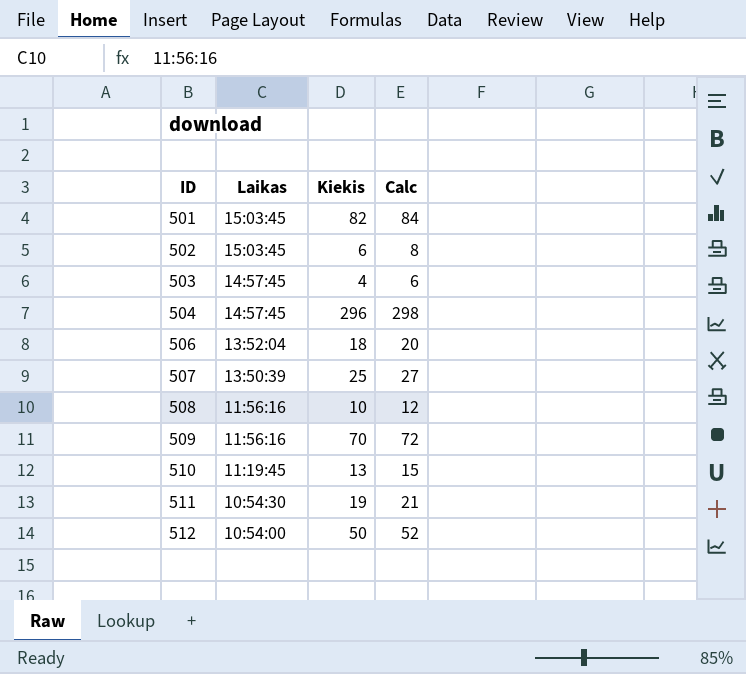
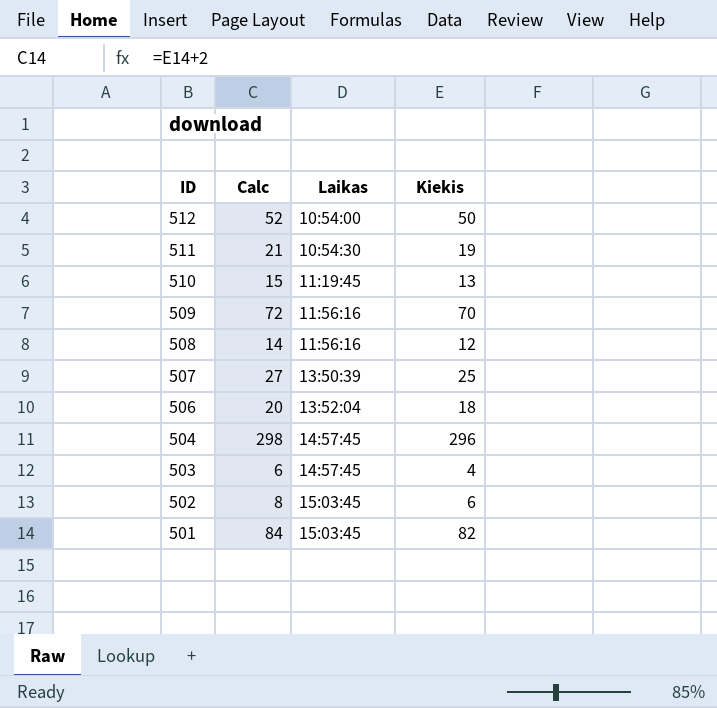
row order: ID ascending -> ID descending
column Calc | position: 4 -> 2
508 | Calc: 12 -> 14
508 | Kiekis: 10 -> 12

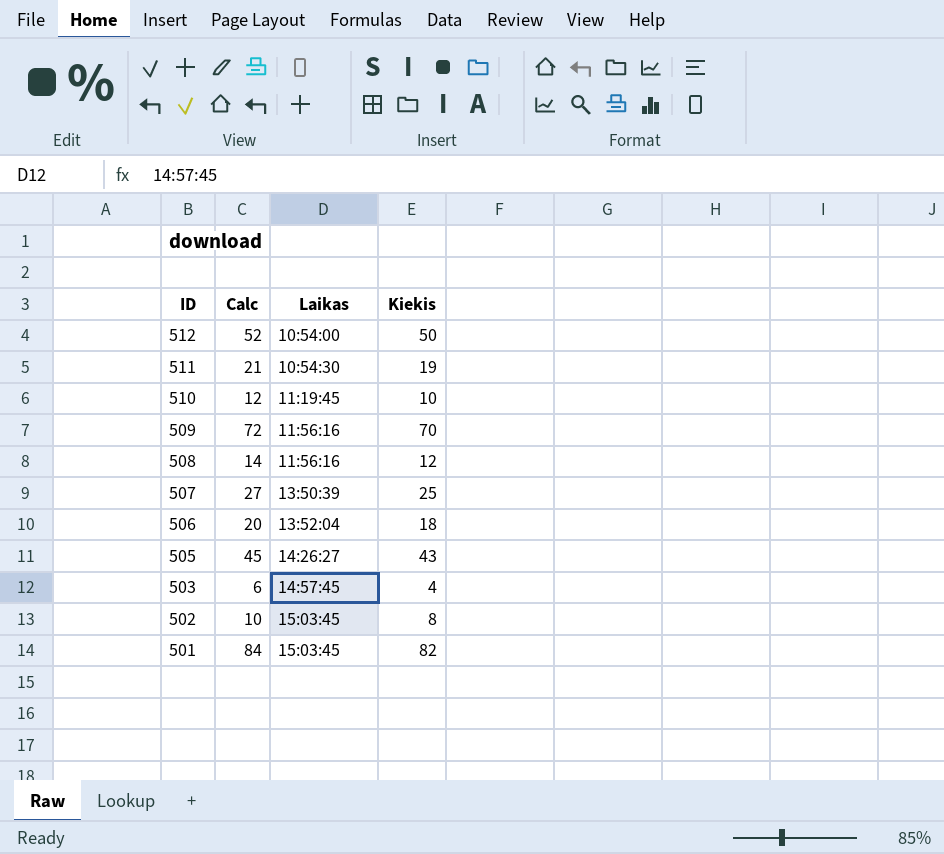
row 504: 298 | 14:57:45 | 296 -> none
510 | Calc: 15 -> 12
510 | Kiekis: 13 -> 10
row 505: none -> 45 | 14:26:27 | 43
502 | Calc: 8 -> 10
502 | Kiekis: 6 -> 8

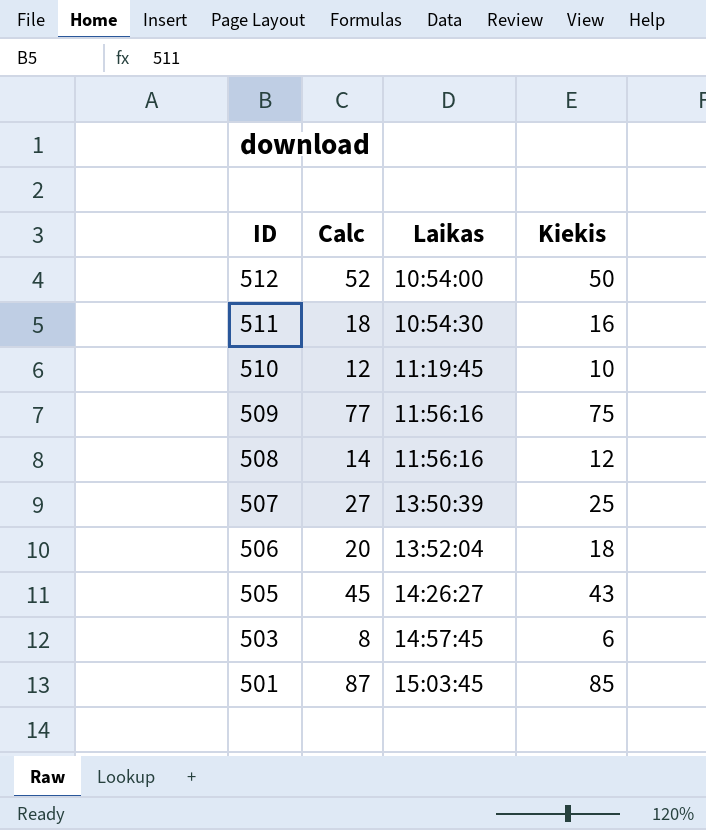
row 502: 10 | 15:03:45 | 8 -> none
511 | Calc: 21 -> 18
511 | Kiekis: 19 -> 16
509 | Calc: 72 -> 77
509 | Kiekis: 70 -> 75
503 | Calc: 6 -> 8
503 | Kiekis: 4 -> 6
501 | Calc: 84 -> 87
501 | Kiekis: 82 -> 85

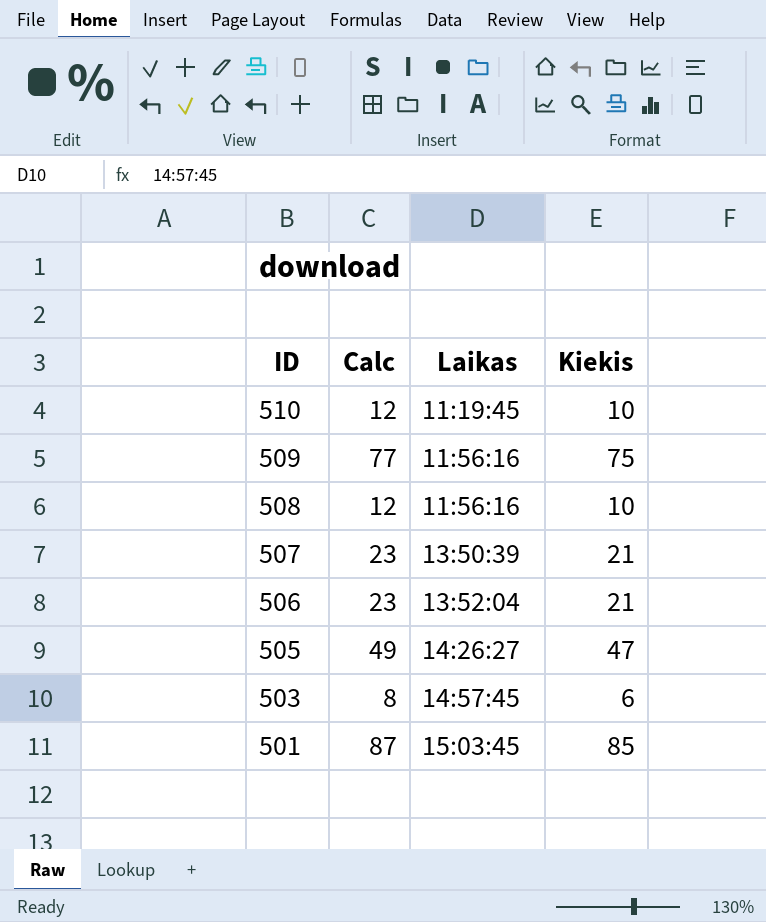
row 512: 52 | 10:54:00 | 50 -> none
row 511: 18 | 10:54:30 | 16 -> none
508 | Calc: 14 -> 12
508 | Kiekis: 12 -> 10
507 | Calc: 27 -> 23
507 | Kiekis: 25 -> 21
506 | Calc: 20 -> 23
506 | Kiekis: 18 -> 21
505 | Calc: 45 -> 49
505 | Kiekis: 43 -> 47

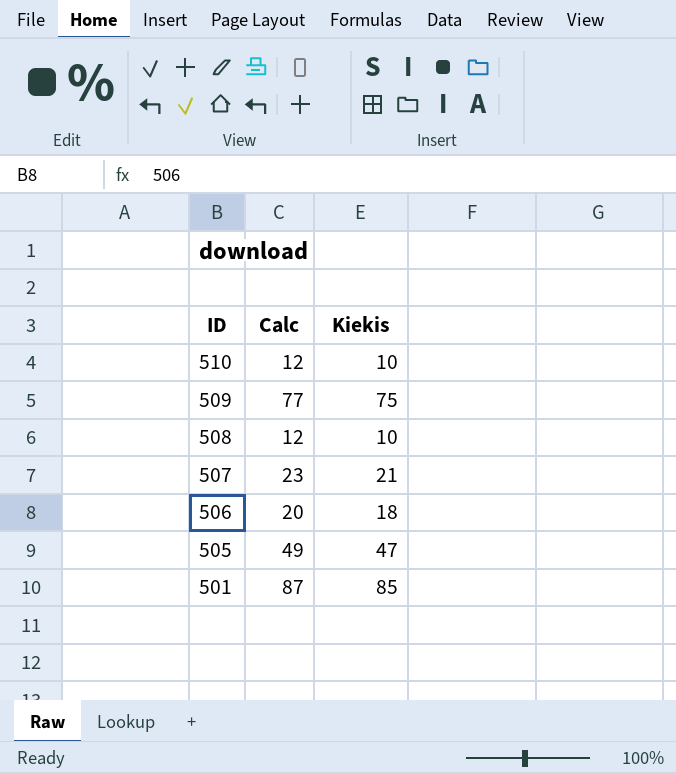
column Laikas | position: 3 -> none
row 503: 8 | 14:57:45 | 6 -> none
506 | Calc: 23 -> 20
506 | Kiekis: 21 -> 18

